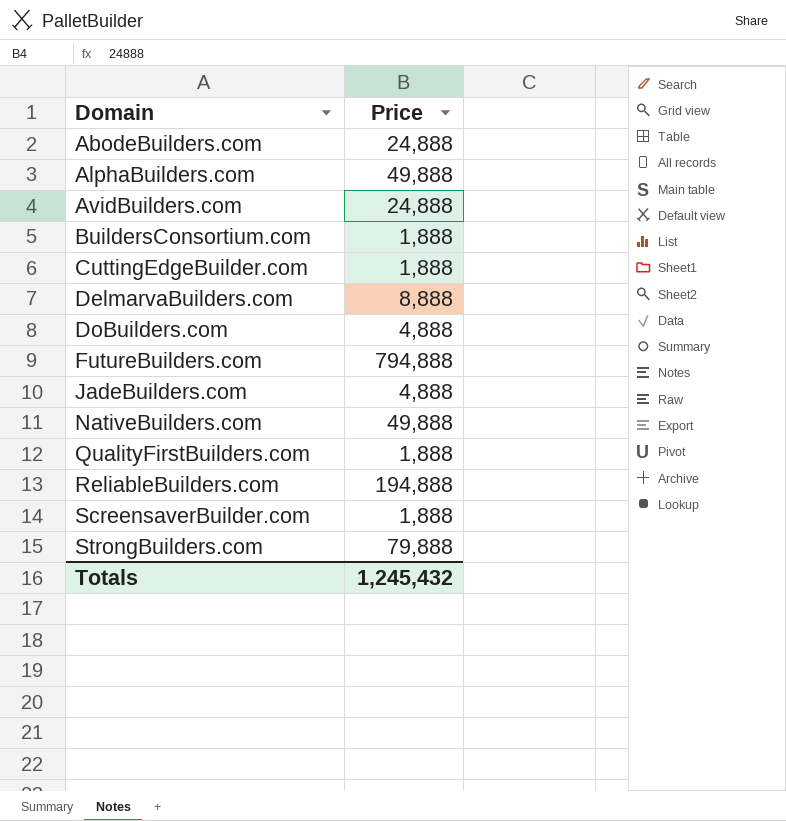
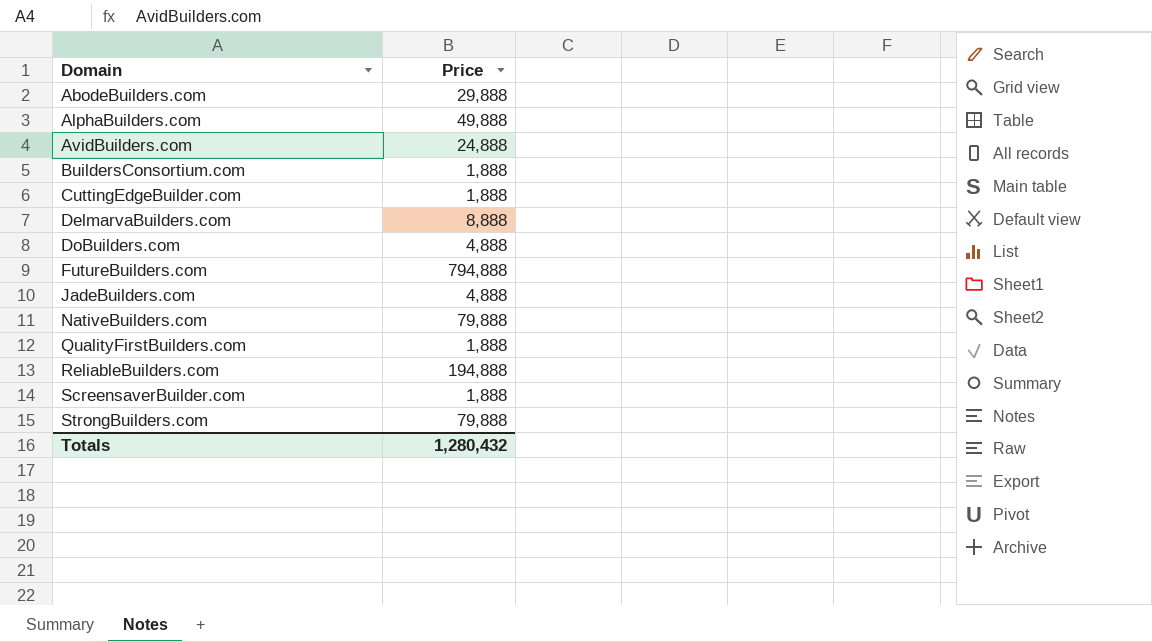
AbodeBuilders.com | Price: 24,888 -> 29,888
NativeBuilders.com | Price: 49,888 -> 79,888
Totals | Price: 1,245,432 -> 1,280,432

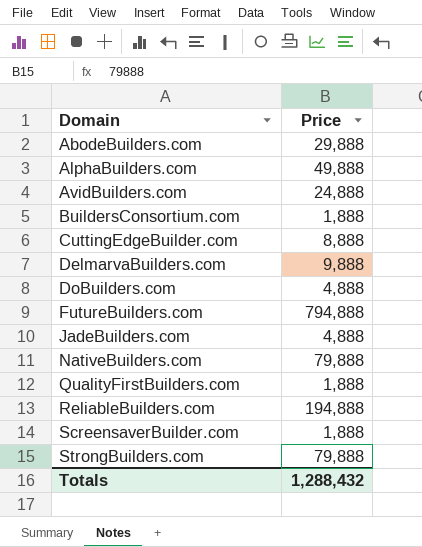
CuttingEdgeBuilder.com | Price: 1,888 -> 8,888
DelmarvaBuilders.com | Price: 8,888 -> 9,888
Totals | Price: 1,280,432 -> 1,288,432

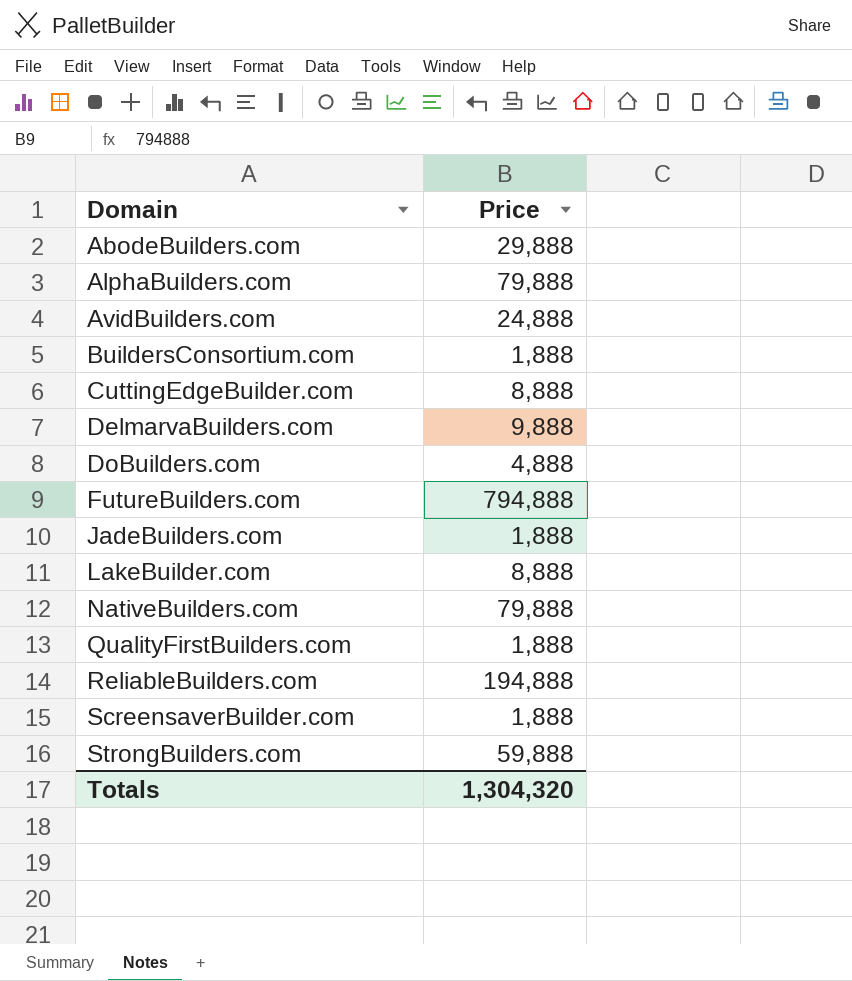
AlphaBuilders.com | Price: 49,888 -> 79,888
JadeBuilders.com | Price: 4,888 -> 1,888
row LakeBuilder.com: none -> 8,888
StrongBuilders.com | Price: 79,888 -> 59,888
Totals | Price: 1,288,432 -> 1,304,320

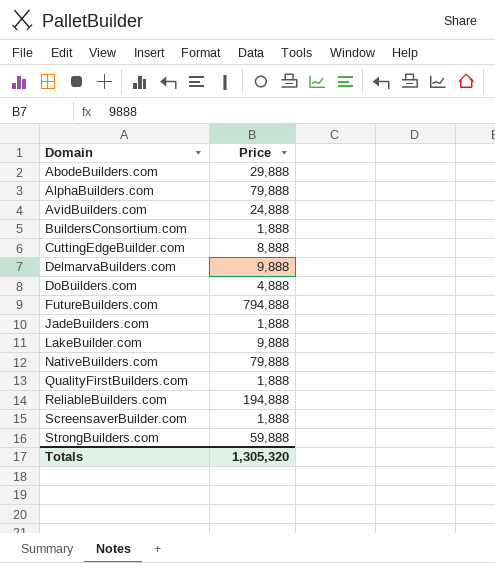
LakeBuilder.com | Price: 8,888 -> 9,888
Totals | Price: 1,304,320 -> 1,305,320

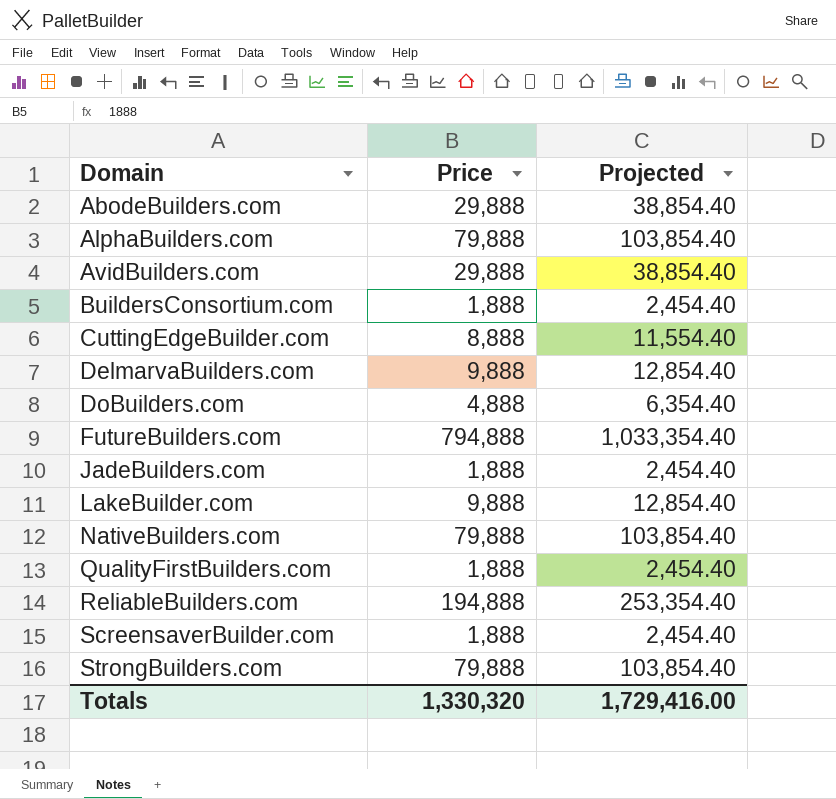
column Projected | formula: none -> [Price] * 1.3
AvidBuilders.com | Price: 24,888 -> 29,888
StrongBuilders.com | Price: 59,888 -> 79,888
Totals | Price: 1,305,320 -> 1,330,320

